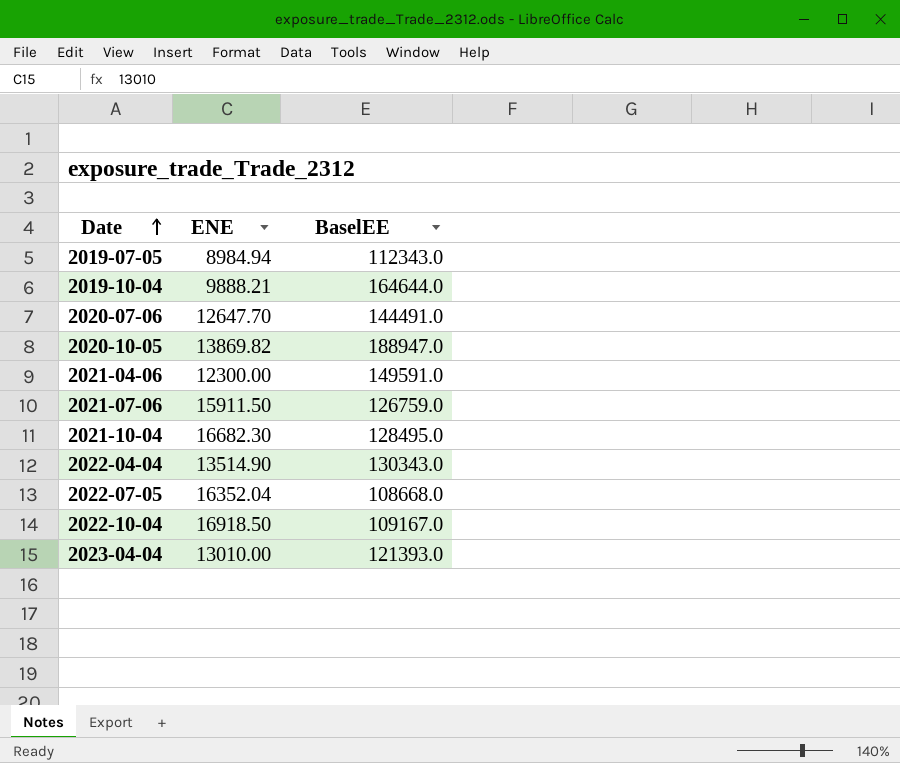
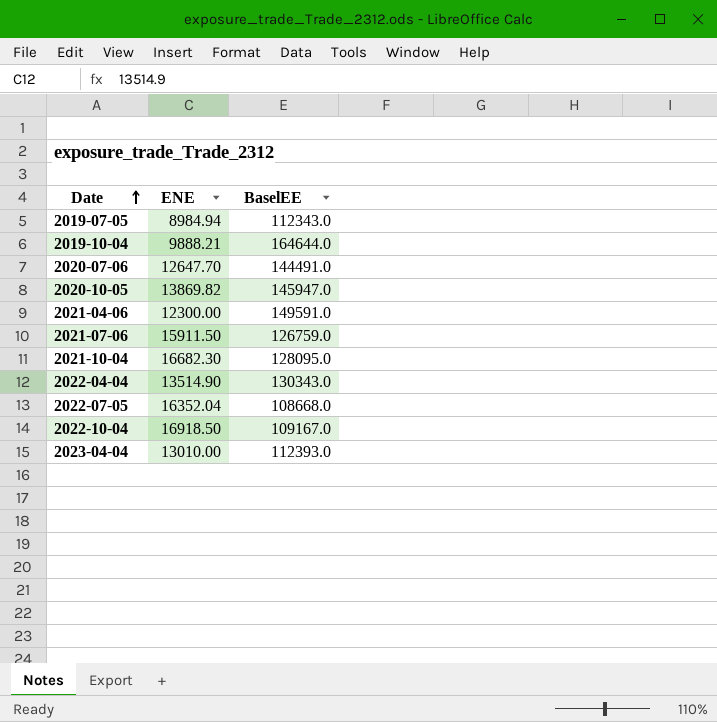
2020-10-05 | BaselEE: 188947.0 -> 145947.0
2021-10-04 | BaselEE: 128495.0 -> 128095.0
2023-04-04 | BaselEE: 121393.0 -> 112393.0

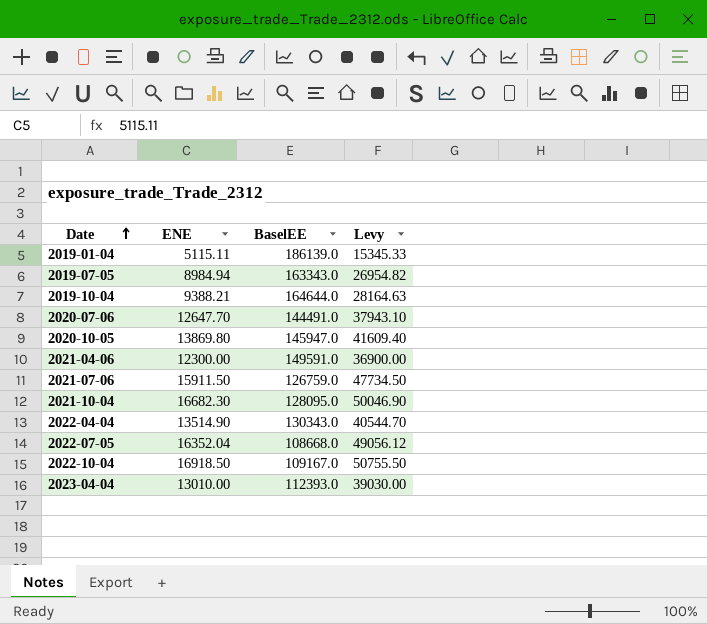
column Levy | formula: none -> [ENE] * 3
row 2019-01-04: none -> 5115.11 | 186139.0 | 15345.33
2019-07-05 | BaselEE: 112343.0 -> 163343.0
2019-10-04 | ENE: 9888.21 -> 9388.21
2020-10-05 | ENE: 13869.82 -> 13869.80

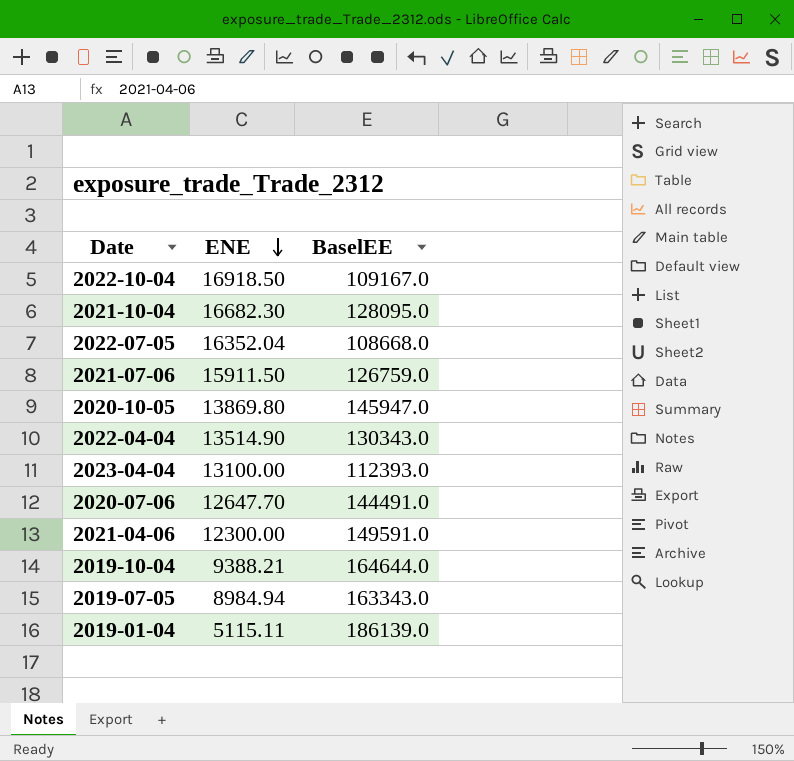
row order: Date ascending -> ENE descending
column Levy | formula: [ENE] * 3 -> none
2023-04-04 | ENE: 13010.00 -> 13100.00

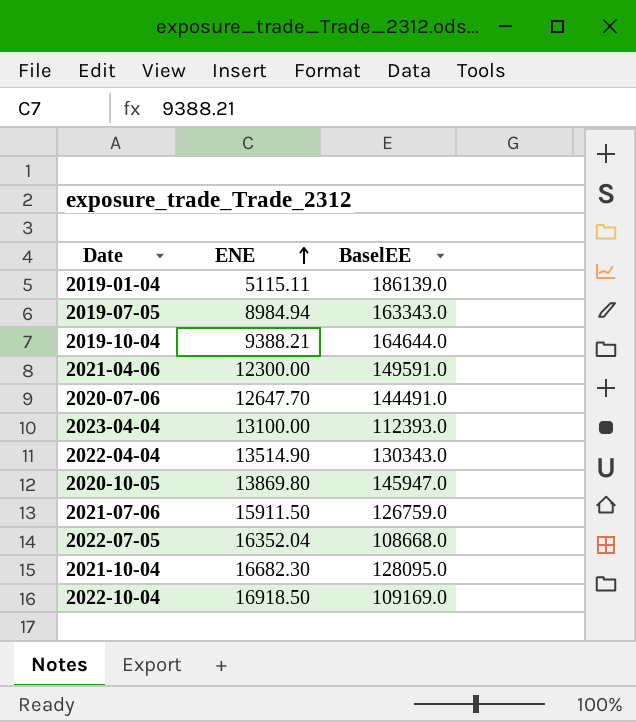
row order: ENE descending -> ENE ascending
2022-10-04 | BaselEE: 109167.0 -> 109169.0

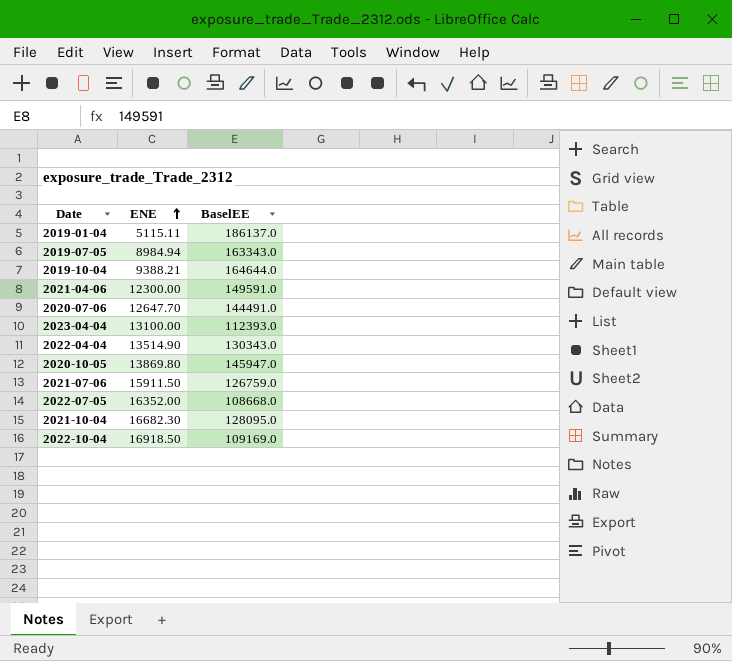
2019-01-04 | BaselEE: 186139.0 -> 186137.0
2022-07-05 | ENE: 16352.04 -> 16352.00

